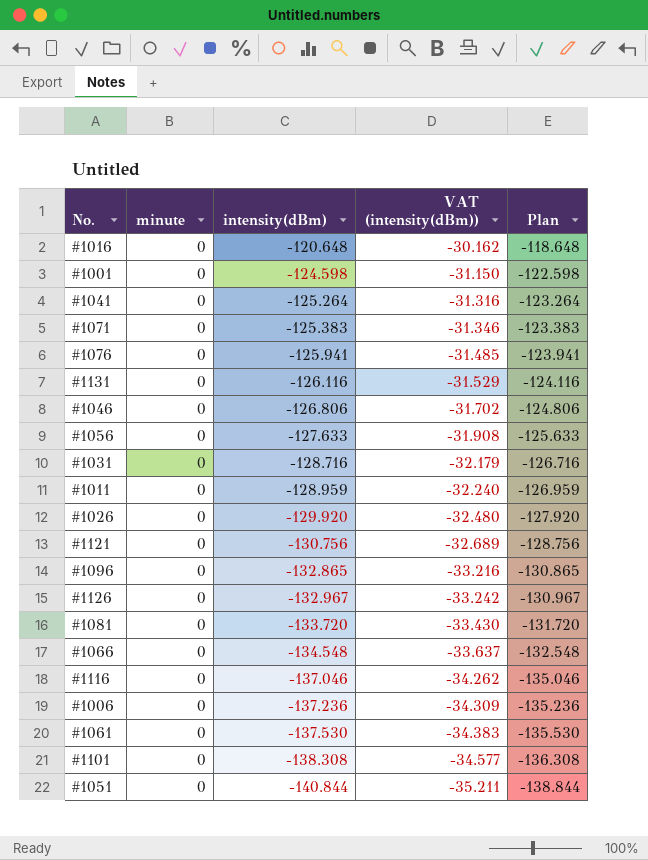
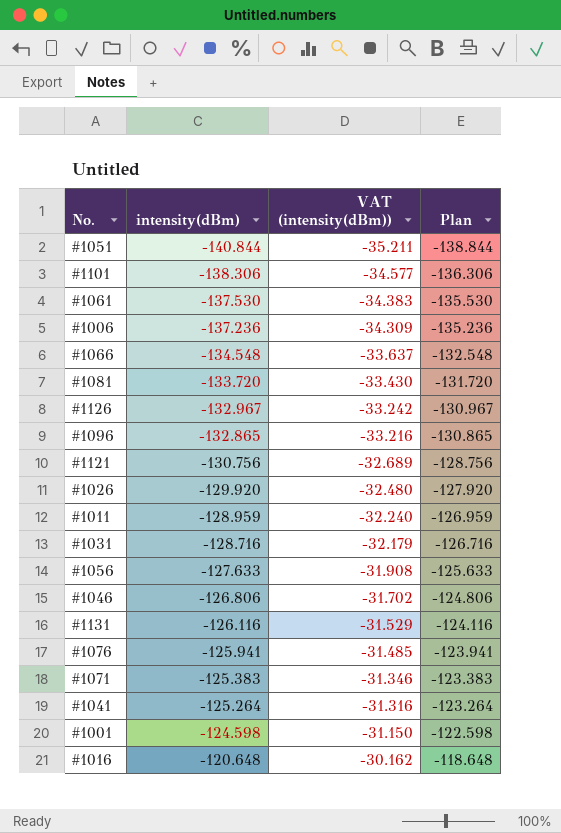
row order: intensity(dBm) descending -> intensity(dBm) ascending
column minute | position: 2 -> none
row #1116: 0 | -137.046 | -34.262 | -135.046 -> none
#1101 | intensity(dBm): -138.308 -> -138.306
#1101 | Plan: -136.308 -> -136.306

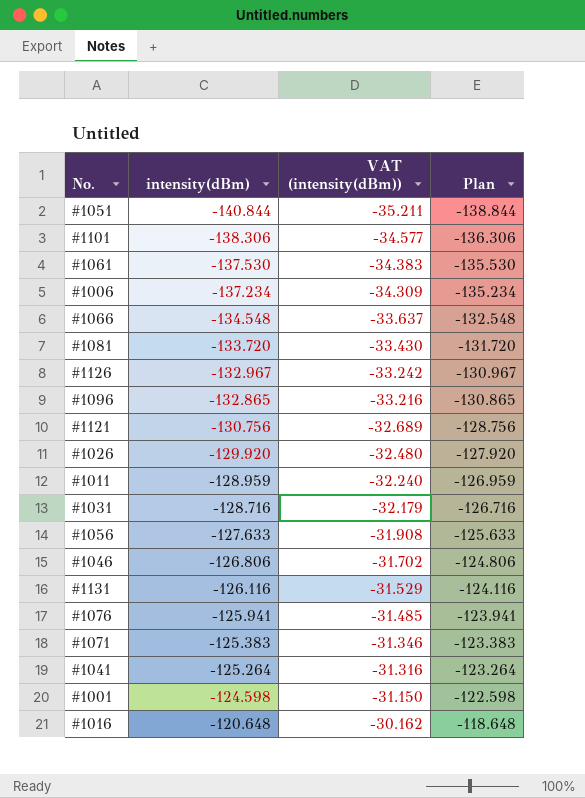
#1006 | intensity(dBm): -137.236 -> -137.234
#1006 | Plan: -135.236 -> -135.234

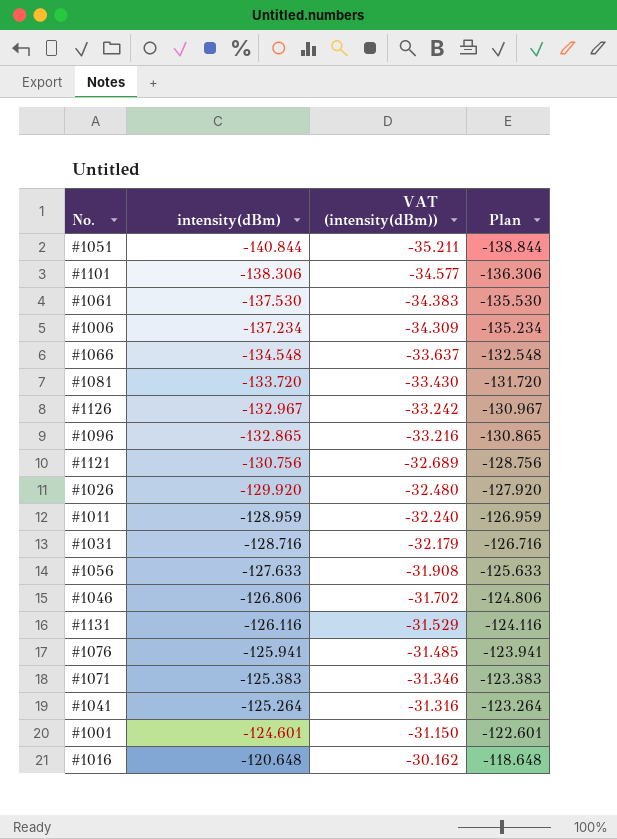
#1001 | intensity(dBm): -124.598 -> -124.601
#1001 | Plan: -122.598 -> -122.601

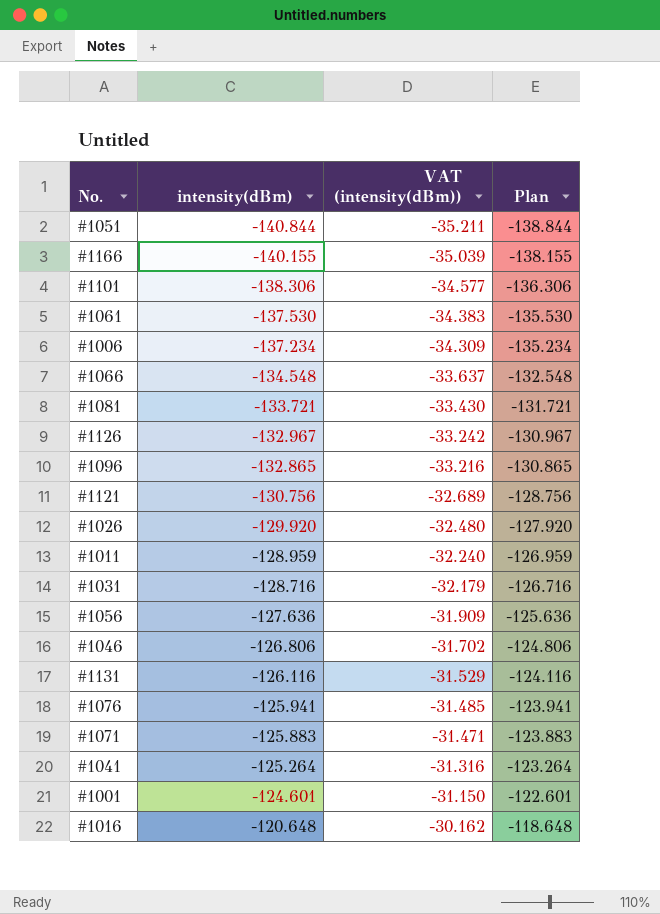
row #1166: none -> -140.155 | -35.039 | -138.155
#1081 | intensity(dBm): -133.720 -> -133.721
#1081 | Plan: -131.720 -> -131.721
#1056 | intensity(dBm): -127.633 -> -127.636
#1056 | VAT (intensity(dBm)): -31.908 -> -31.909
#1056 | Plan: -125.633 -> -125.636
#1071 | intensity(dBm): -125.383 -> -125.883
#1071 | VAT (intensity(dBm)): -31.346 -> -31.471
#1071 | Plan: -123.383 -> -123.883

